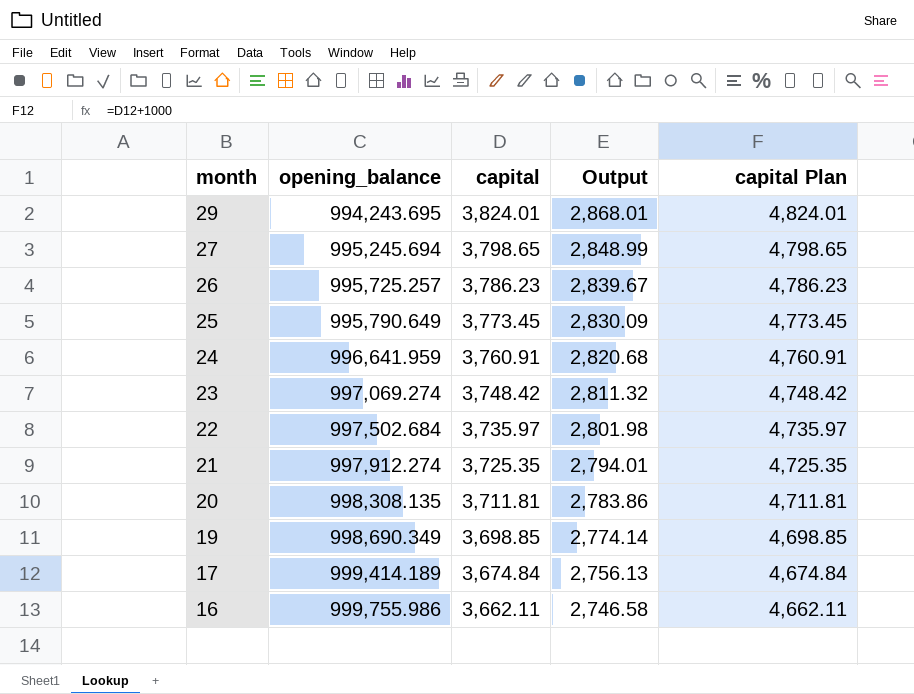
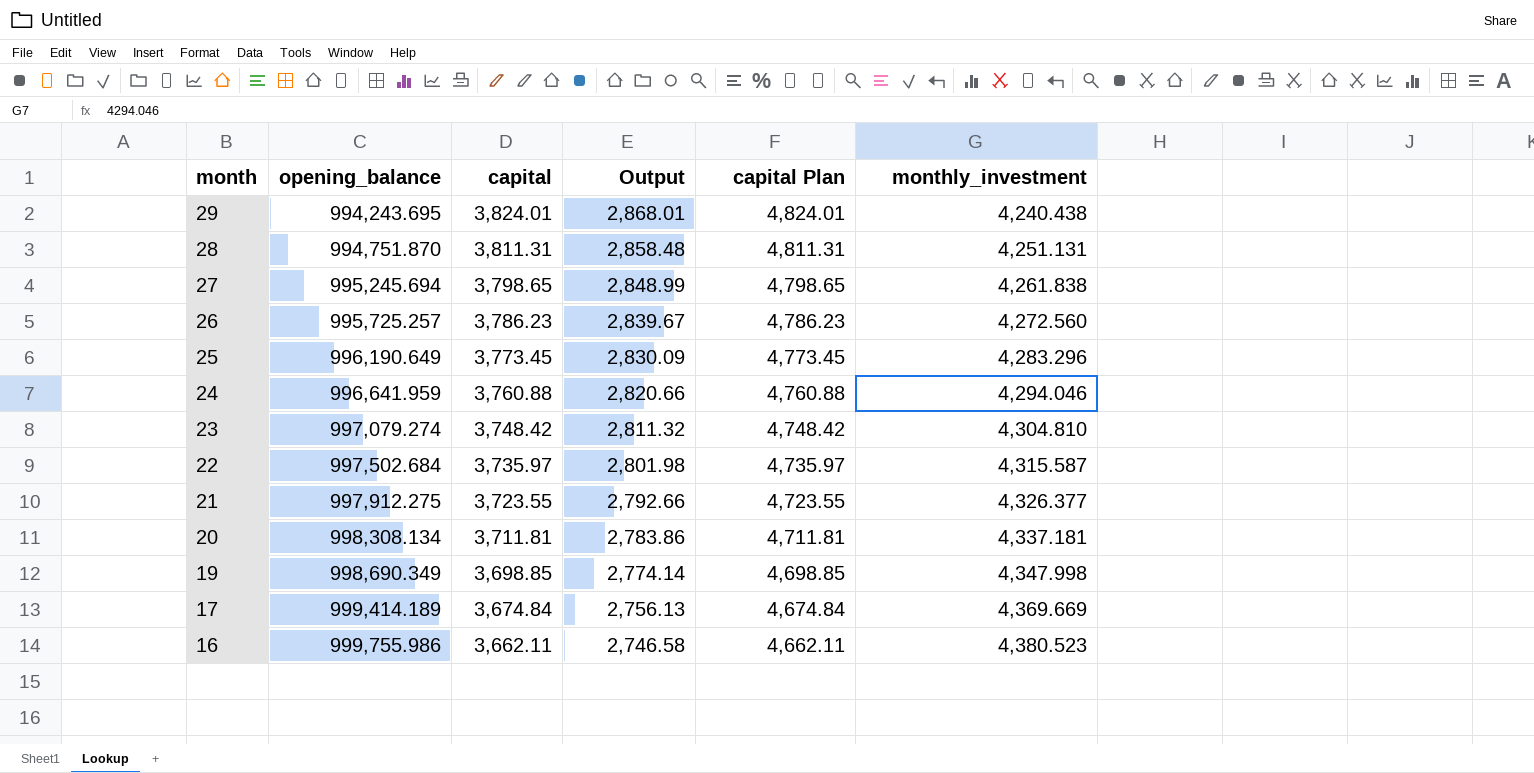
column monthly_investment | position: none -> 6
row 28: none -> 994,751.870 | 3,811.31 | 2,858.48 | 4,811.31 | 4,251.131
25 | opening_balance: 995,790.649 -> 996,190.649
24 | capital: 3,760.91 -> 3,760.88
24 | Output: 2,820.68 -> 2,820.66
24 | capital Plan: 4,760.91 -> 4,760.88
23 | opening_balance: 997,069.274 -> 997,079.274
21 | opening_balance: 997,912.274 -> 997,912.275
21 | capital: 3,725.35 -> 3,723.55
21 | Output: 2,794.01 -> 2,792.66
21 | capital Plan: 4,725.35 -> 4,723.55
20 | opening_balance: 998,308.135 -> 998,308.134

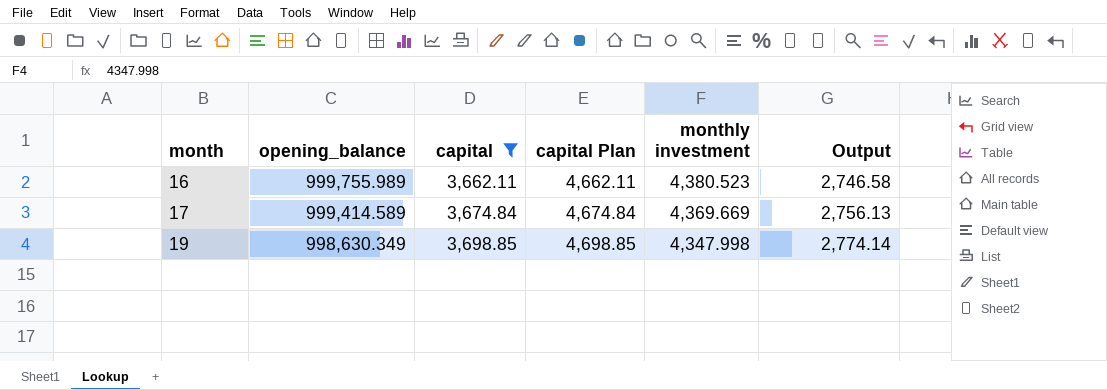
filter: none -> capital <= 3,698.85
row order: month descending -> month ascending
column name: monthly_investment -> monthly investment
column Output | position: 4 -> 6
16 | opening_balance: 999,755.986 -> 999,755.989
17 | opening_balance: 999,414.189 -> 999,414.589
19 | opening_balance: 998,690.349 -> 998,630.349

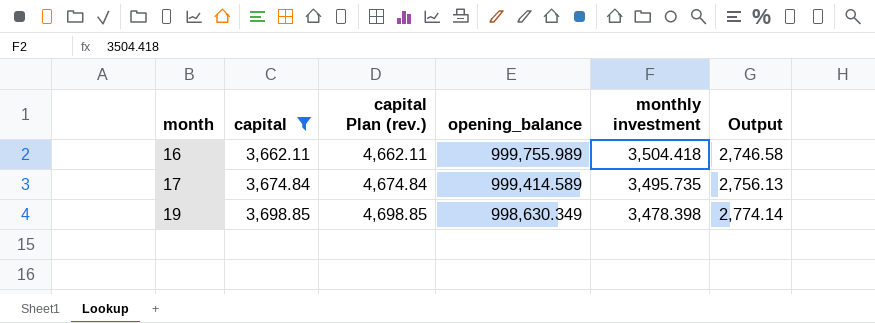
column name: capital Plan -> capital Plan (rev.)
column opening_balance | position: 2 -> 4
16 | monthly investment: 4,380.523 -> 3,504.418
17 | monthly investment: 4,369.669 -> 3,495.735
19 | monthly investment: 4,347.998 -> 3,478.398

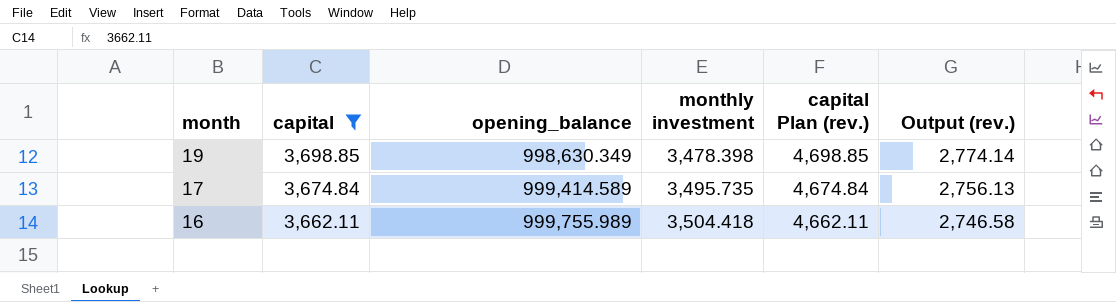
row order: month ascending -> month descending
column capital Plan (rev.) | position: 3 -> 5
column name: Output -> Output (rev.)

